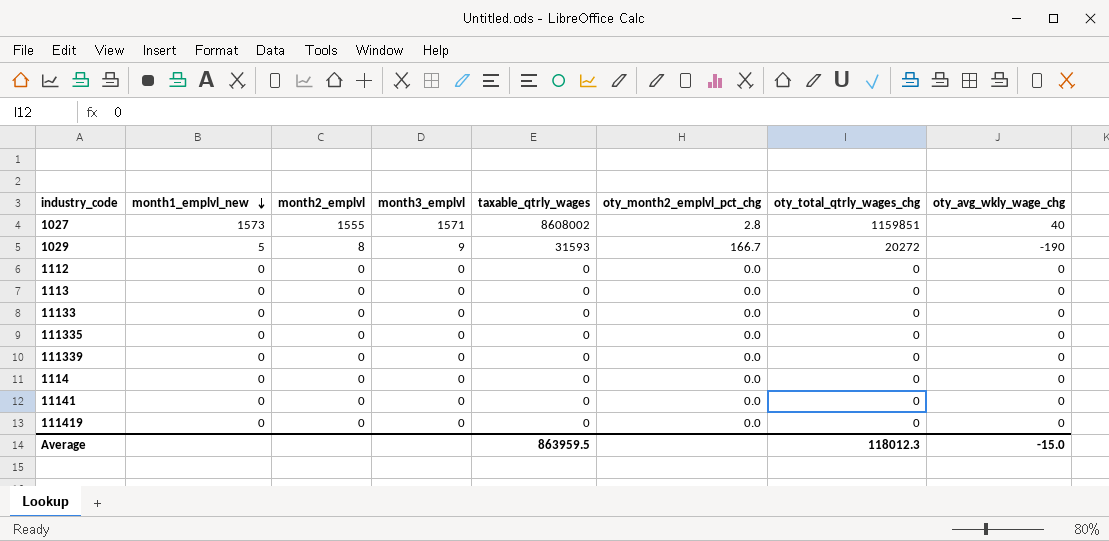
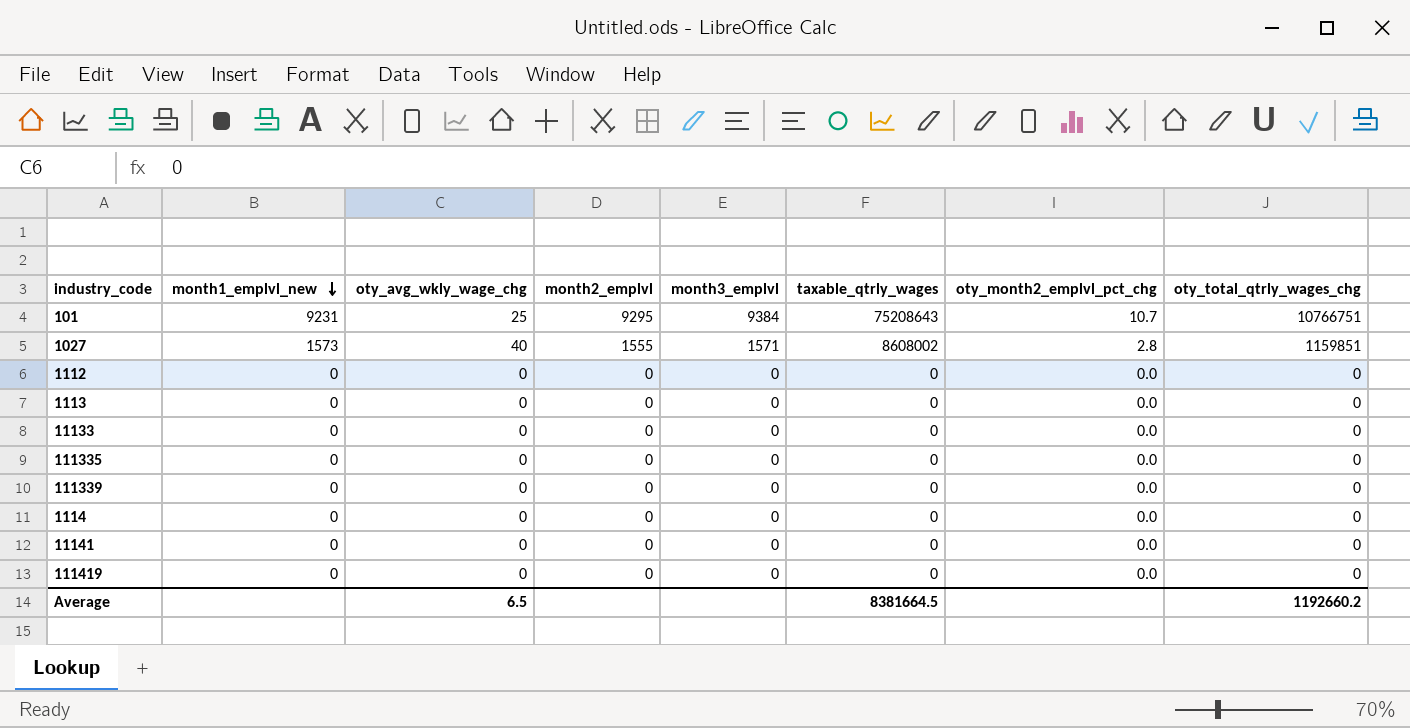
column oty_avg_wkly_wage_chg | position: 8 -> 3
row 1029: 5 | 8 | 9 | 31593 | 166.7 | 20272 | -190 -> none
row 101: none -> 9231 | 25 | 9295 | 9384 | 75208643 | 10.7 | 10766751
Average | oty_avg_wkly_wage_chg: -15.0 -> 6.5
Average | taxable_qtrly_wages: 863959.5 -> 8381664.5
Average | oty_total_qtrly_wages_chg: 118012.3 -> 1192660.2

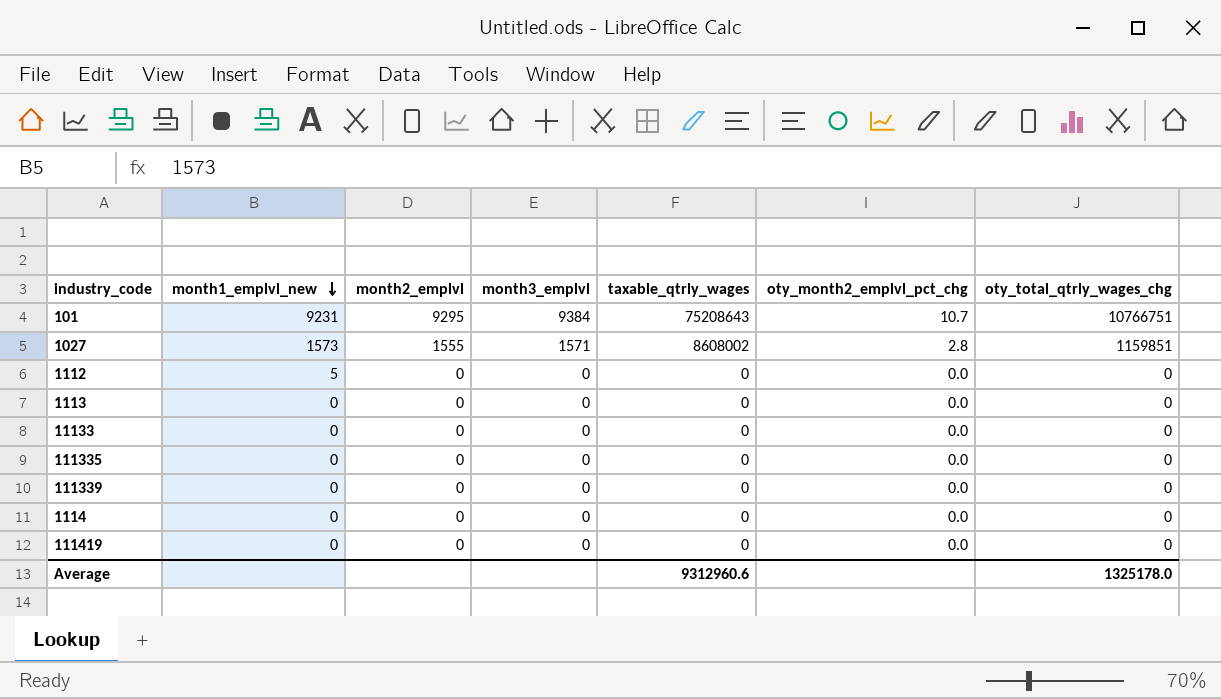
column oty_avg_wkly_wage_chg | position: 3 -> none
row 11141: 0 | 0 | 0 | 0 | 0 | 0.0 | 0 -> none
1112 | month1_emplvl_new: 0 -> 5
Average | taxable_qtrly_wages: 8381664.5 -> 9312960.6
Average | oty_total_qtrly_wages_chg: 1192660.2 -> 1325178.0

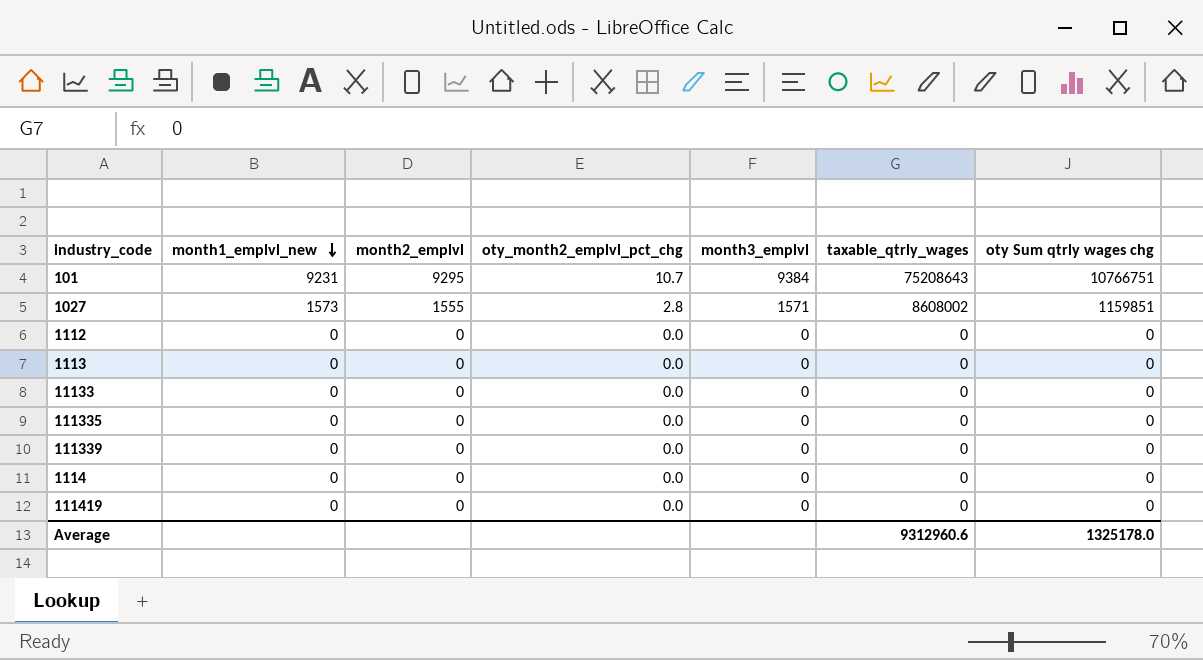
column oty_month2_emplvl_pct_chg | position: 6 -> 4
column name: oty_total_qtrly_wages_chg -> oty Sum qtrly wages chg
1112 | month1_emplvl_new: 5 -> 0

